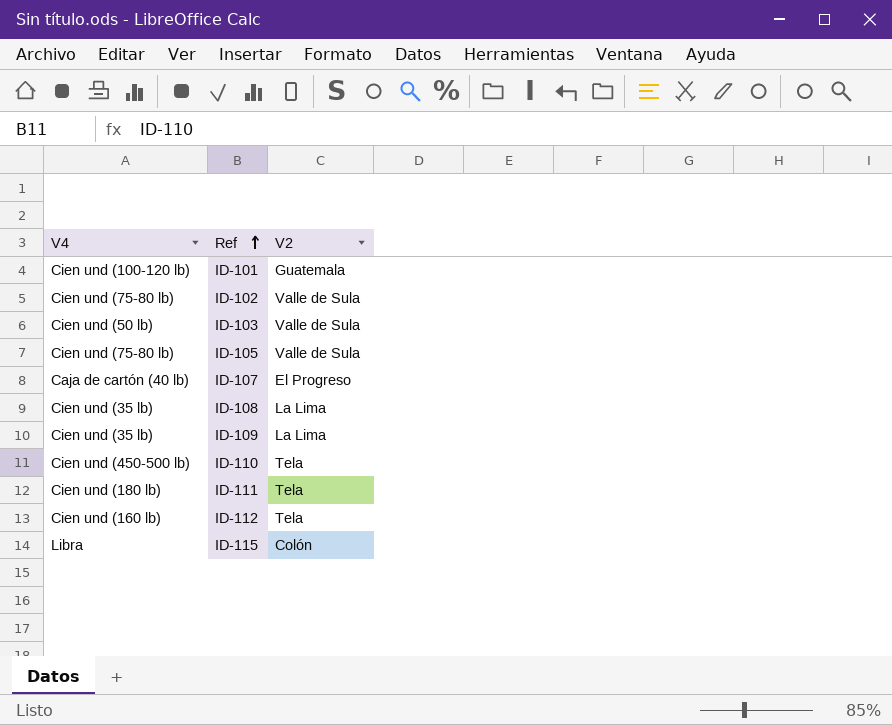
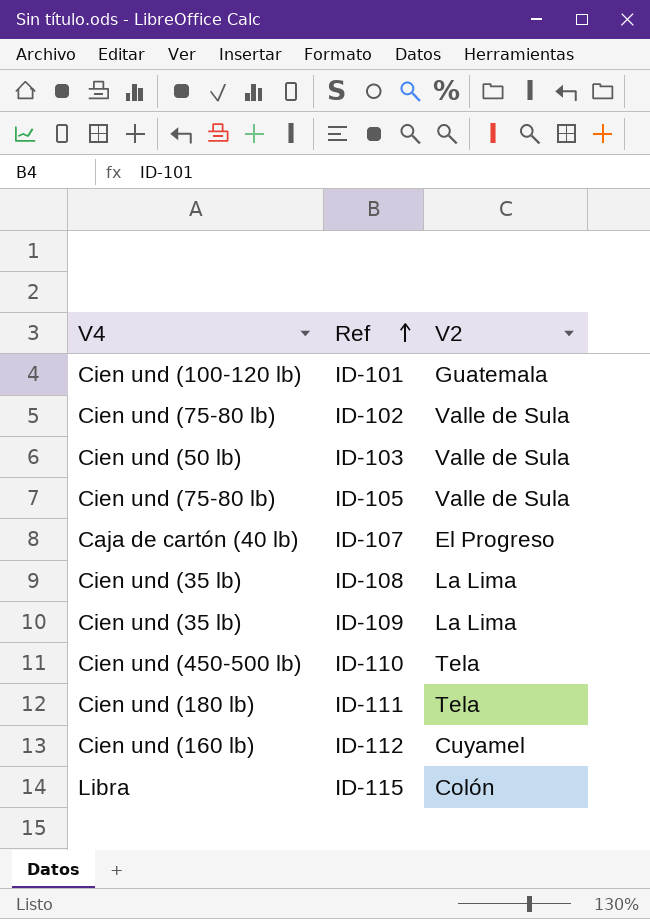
ID-112 | V2: Tela -> Cuyamel

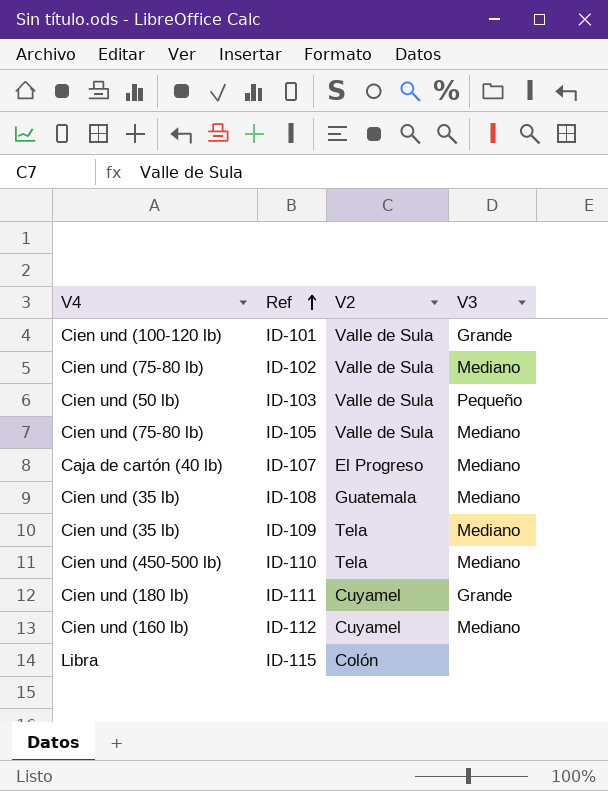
column V3 | position: none -> 4
ID-101 | V2: Guatemala -> Valle de Sula
ID-108 | V2: La Lima -> Guatemala
ID-109 | V2: La Lima -> Tela
ID-111 | V2: Tela -> Cuyamel

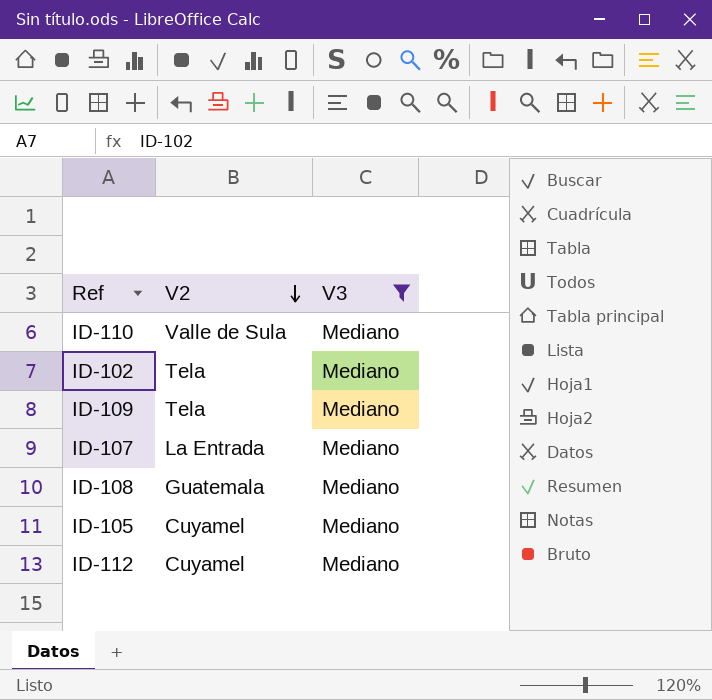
filter: none -> V3 = Mediano
row order: Ref ascending -> V2 descending
column V4 | position: 1 -> none
ID-110 | V2: Tela -> Valle de Sula
ID-102 | V2: Valle de Sula -> Tela
ID-107 | V2: El Progreso -> La Entrada
ID-105 | V2: Valle de Sula -> Cuyamel

